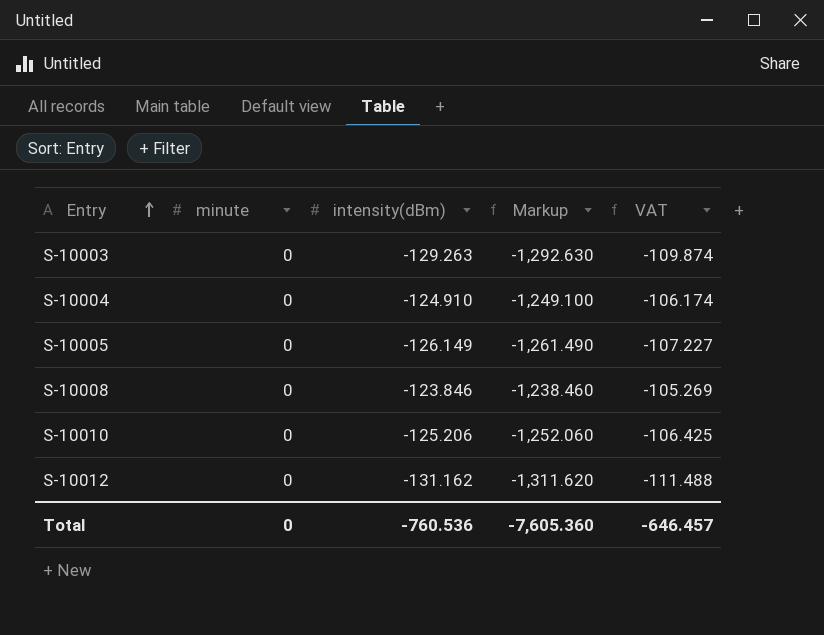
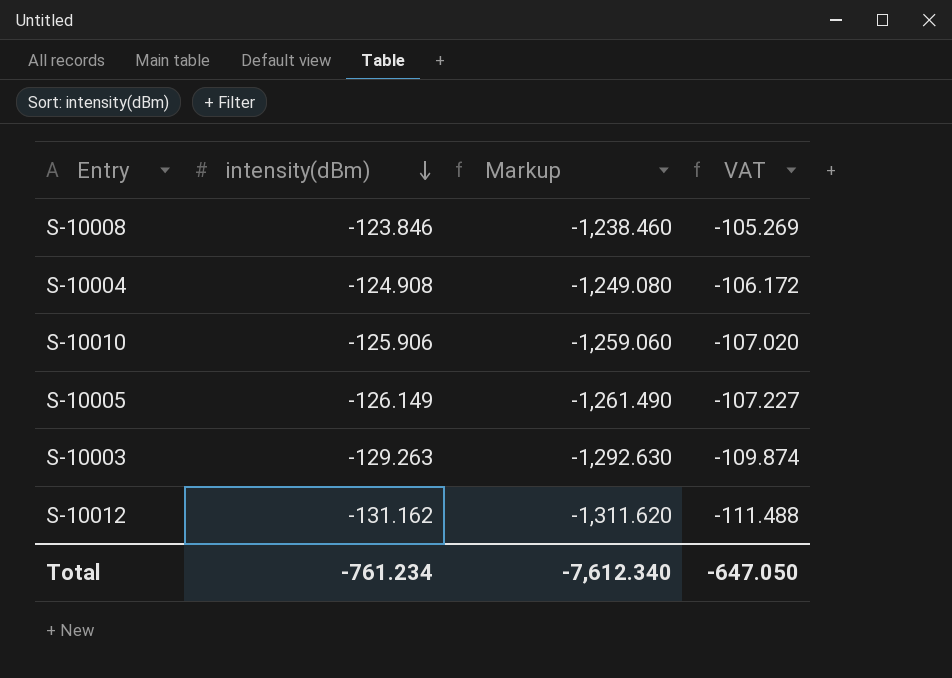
row order: Entry ascending -> intensity(dBm) descending
column minute | position: 2 -> none
S-10004 | intensity(dBm): -124.910 -> -124.908
S-10004 | Markup: -1,249.100 -> -1,249.080
S-10004 | VAT: -106.174 -> -106.172
S-10010 | intensity(dBm): -125.206 -> -125.906
S-10010 | Markup: -1,252.060 -> -1,259.060
S-10010 | VAT: -106.425 -> -107.020
Total | intensity(dBm): -760.536 -> -761.234
Total | Markup: -7,605.360 -> -7,612.340
Total | VAT: -646.457 -> -647.050

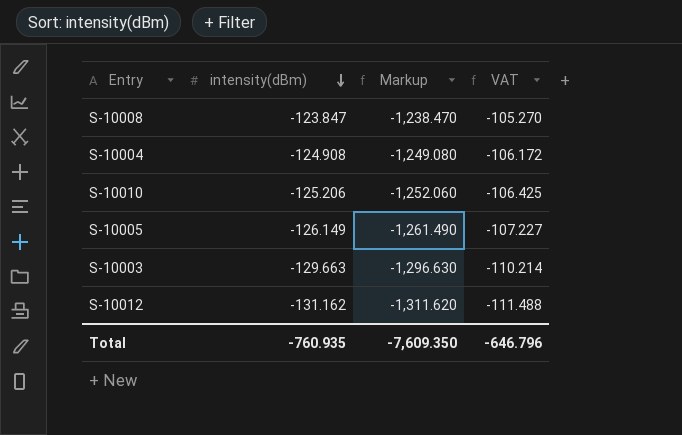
S-10008 | intensity(dBm): -123.846 -> -123.847
S-10008 | Markup: -1,238.460 -> -1,238.470
S-10008 | VAT: -105.269 -> -105.270
S-10010 | intensity(dBm): -125.906 -> -125.206
S-10010 | Markup: -1,259.060 -> -1,252.060
S-10010 | VAT: -107.020 -> -106.425
S-10003 | intensity(dBm): -129.263 -> -129.663
S-10003 | Markup: -1,292.630 -> -1,296.630
S-10003 | VAT: -109.874 -> -110.214
Total | intensity(dBm): -761.234 -> -760.935
Total | Markup: -7,612.340 -> -7,609.350
Total | VAT: -647.050 -> -646.796

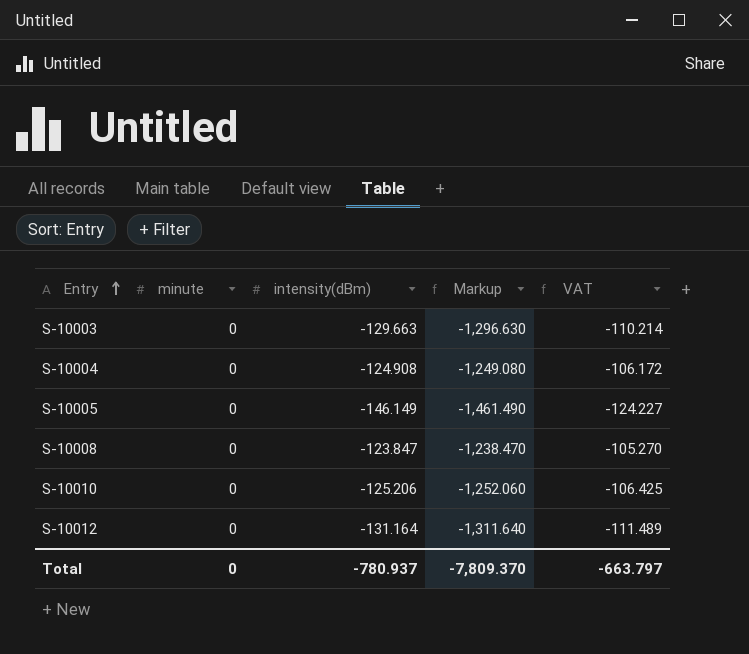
row order: intensity(dBm) descending -> Entry ascending
column minute | position: none -> 2
S-10005 | intensity(dBm): -126.149 -> -146.149
S-10005 | Markup: -1,261.490 -> -1,461.490
S-10005 | VAT: -107.227 -> -124.227
S-10012 | intensity(dBm): -131.162 -> -131.164
S-10012 | Markup: -1,311.620 -> -1,311.640
S-10012 | VAT: -111.488 -> -111.489
Total | intensity(dBm): -760.935 -> -780.937
Total | Markup: -7,609.350 -> -7,809.370
Total | VAT: -646.796 -> -663.797

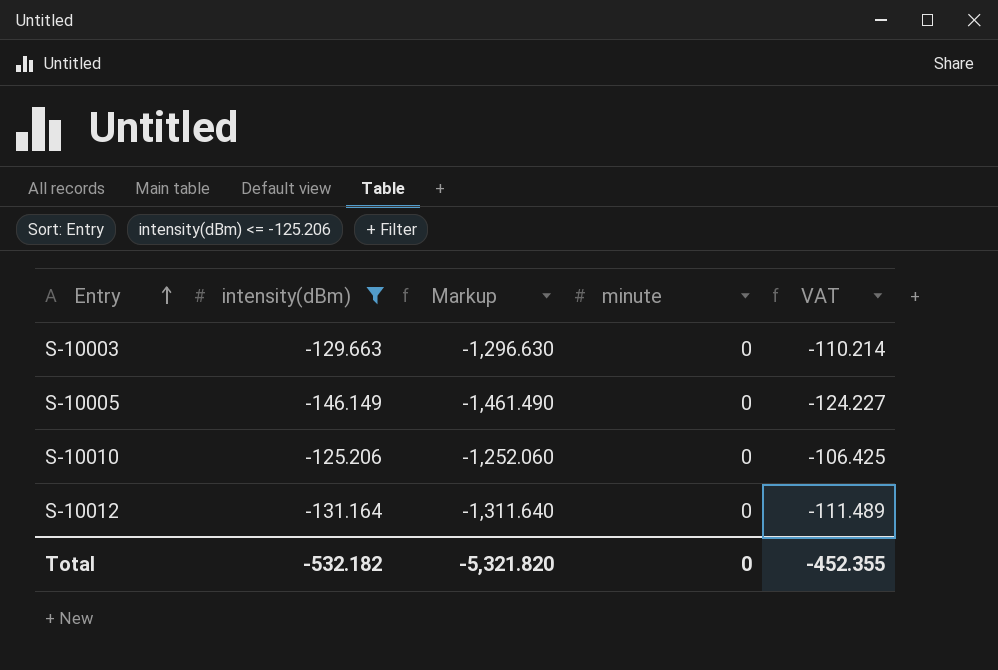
filter: none -> intensity(dBm) <= -125.206
column minute | position: 2 -> 4
Total | intensity(dBm): -780.937 -> -532.182
Total | Markup: -7,809.370 -> -5,321.820
Total | VAT: -663.797 -> -452.355

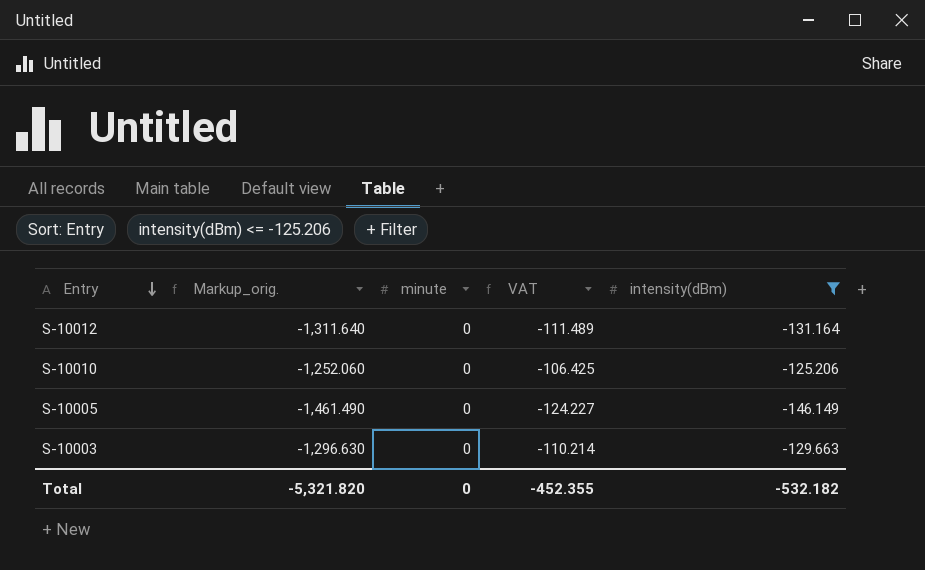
row order: Entry ascending -> Entry descending
column name: Markup -> Markup_orig.
column intensity(dBm) | position: 2 -> 5

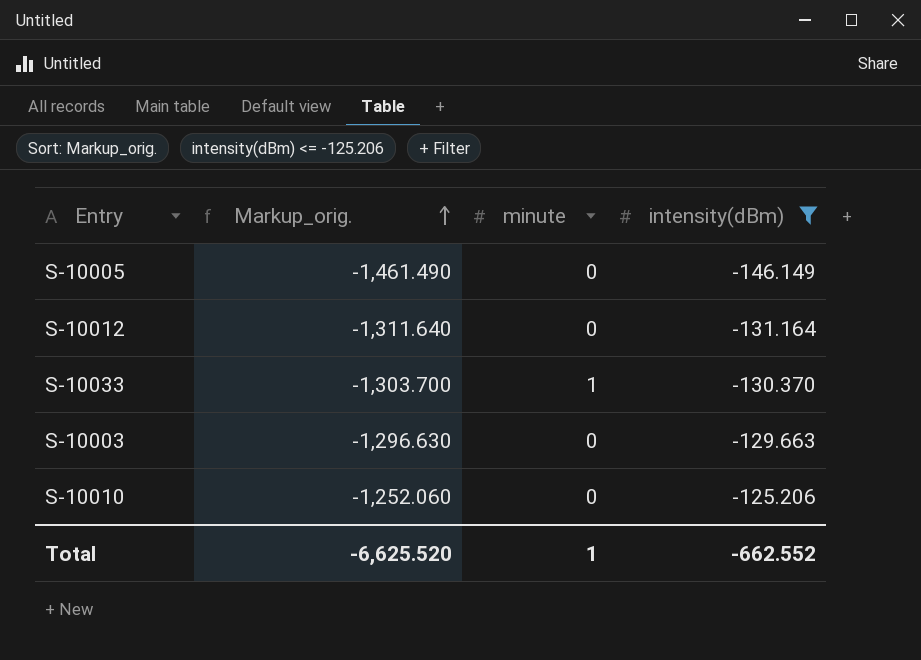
row order: Entry descending -> Markup_orig. ascending
column VAT | formula: [intensity(dBm)] * 0.85 -> none
row S-10033: none -> -1,303.700 | 1 | -130.370
Total | Markup_orig.: -5,321.820 -> -6,625.520
Total | minute: 0 -> 1
Total | intensity(dBm): -532.182 -> -662.552

